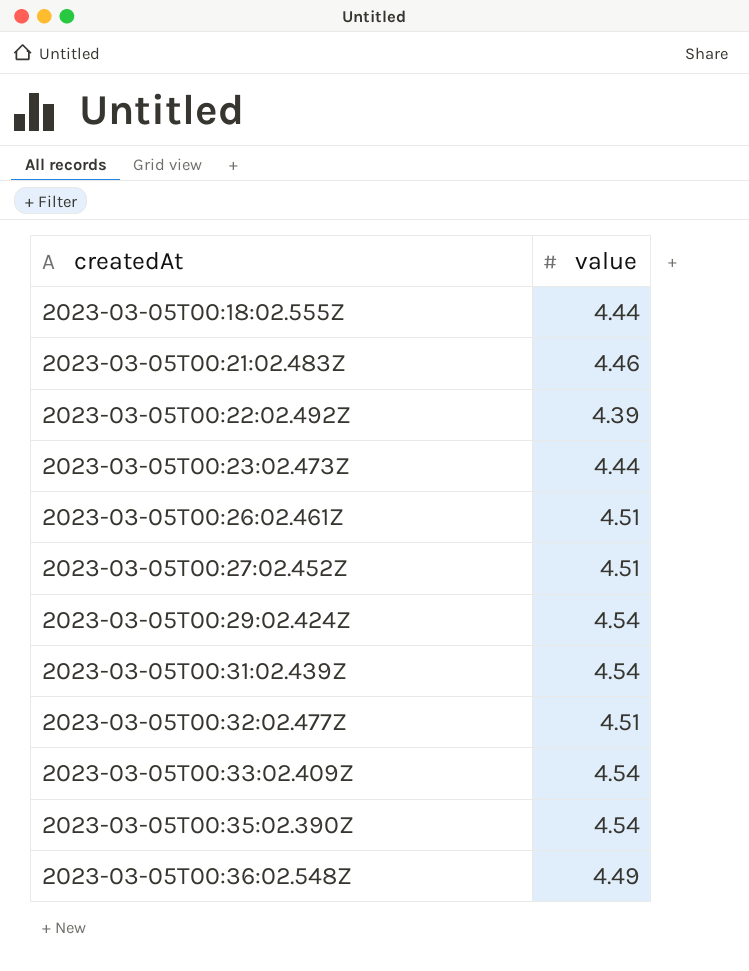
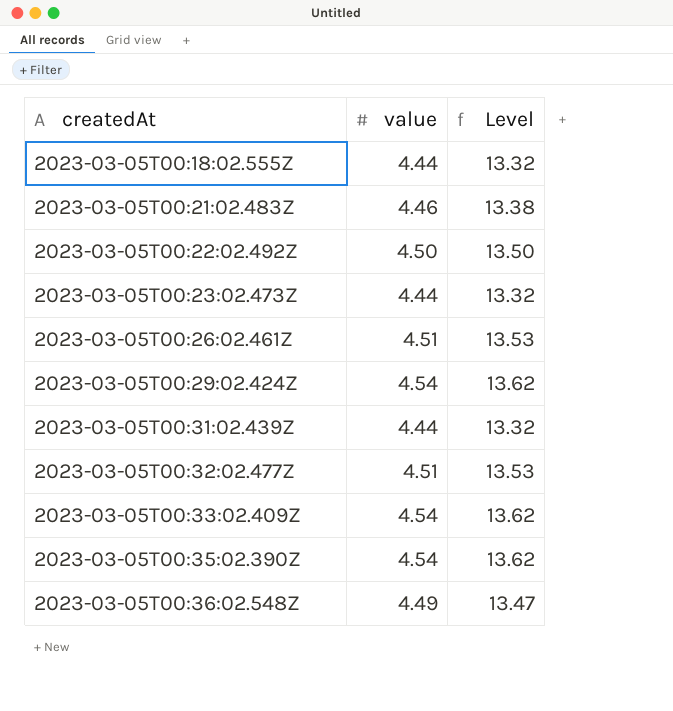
column Level | formula: none -> [value] * 3
row 2023-03-05T00:27:02.452Z: 4.51 -> none
2023-03-05T00:22:02.492Z | value: 4.39 -> 4.50
2023-03-05T00:31:02.439Z | value: 4.54 -> 4.44

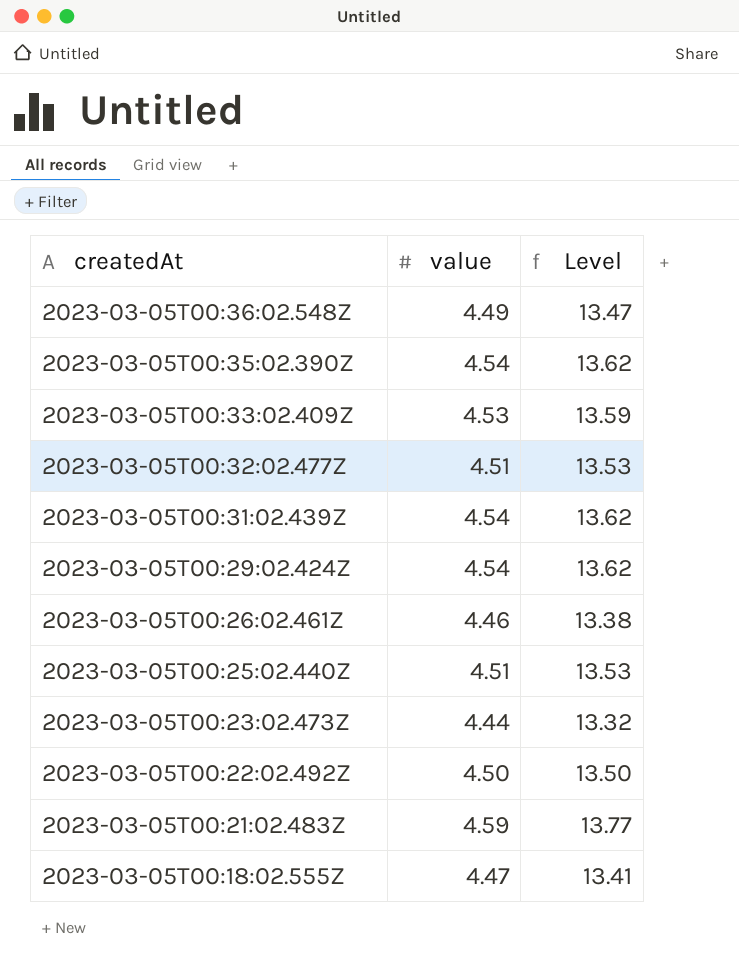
row order: createdAt ascending -> createdAt descending
2023-03-05T00:33:02.409Z | value: 4.54 -> 4.53
2023-03-05T00:33:02.409Z | Level: 13.62 -> 13.59
2023-03-05T00:31:02.439Z | value: 4.44 -> 4.54
2023-03-05T00:31:02.439Z | Level: 13.32 -> 13.62
2023-03-05T00:26:02.461Z | value: 4.51 -> 4.46
2023-03-05T00:26:02.461Z | Level: 13.53 -> 13.38
row 2023-03-05T00:25:02.440Z: none -> 4.51 | 13.53
2023-03-05T00:21:02.483Z | value: 4.46 -> 4.59
2023-03-05T00:21:02.483Z | Level: 13.38 -> 13.77
2023-03-05T00:18:02.555Z | value: 4.44 -> 4.47
2023-03-05T00:18:02.555Z | Level: 13.32 -> 13.41

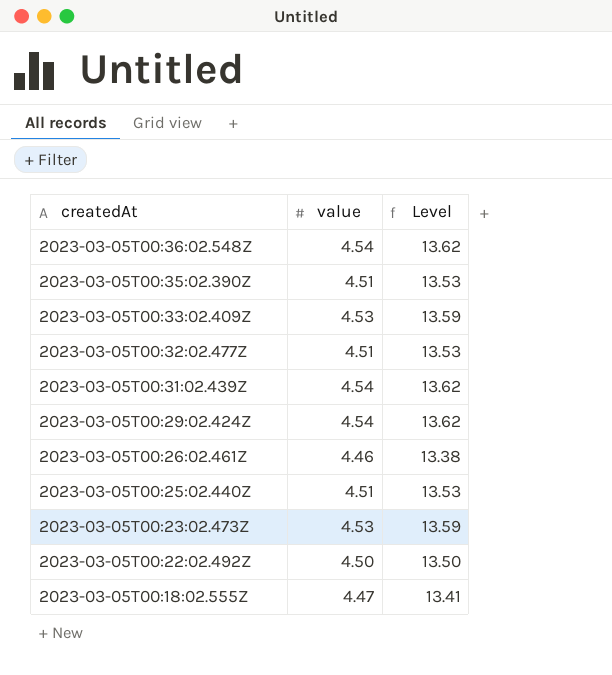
row 2023-03-05T00:21:02.483Z: 4.59 | 13.77 -> none
2023-03-05T00:36:02.548Z | value: 4.49 -> 4.54
2023-03-05T00:36:02.548Z | Level: 13.47 -> 13.62
2023-03-05T00:35:02.390Z | value: 4.54 -> 4.51
2023-03-05T00:35:02.390Z | Level: 13.62 -> 13.53
2023-03-05T00:23:02.473Z | value: 4.44 -> 4.53
2023-03-05T00:23:02.473Z | Level: 13.32 -> 13.59

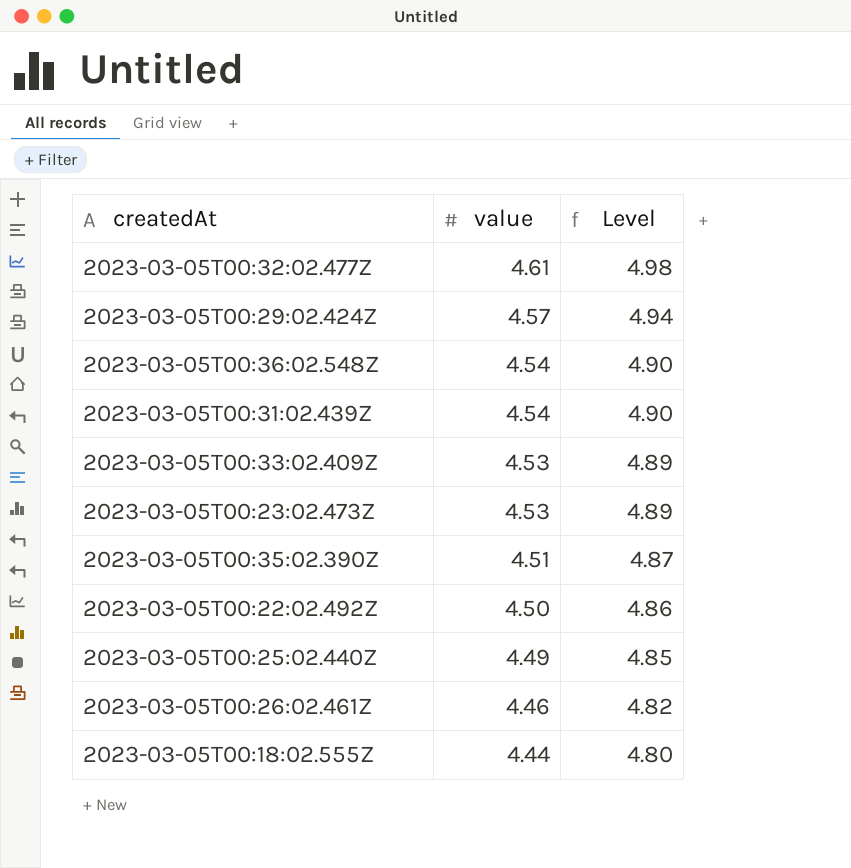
row order: createdAt descending -> value descending
column Level | formula: [value] * 3 -> [value] * 1.08
2023-03-05T00:32:02.477Z | value: 4.51 -> 4.61
2023-03-05T00:29:02.424Z | value: 4.54 -> 4.57
2023-03-05T00:25:02.440Z | value: 4.51 -> 4.49
2023-03-05T00:18:02.555Z | value: 4.47 -> 4.44

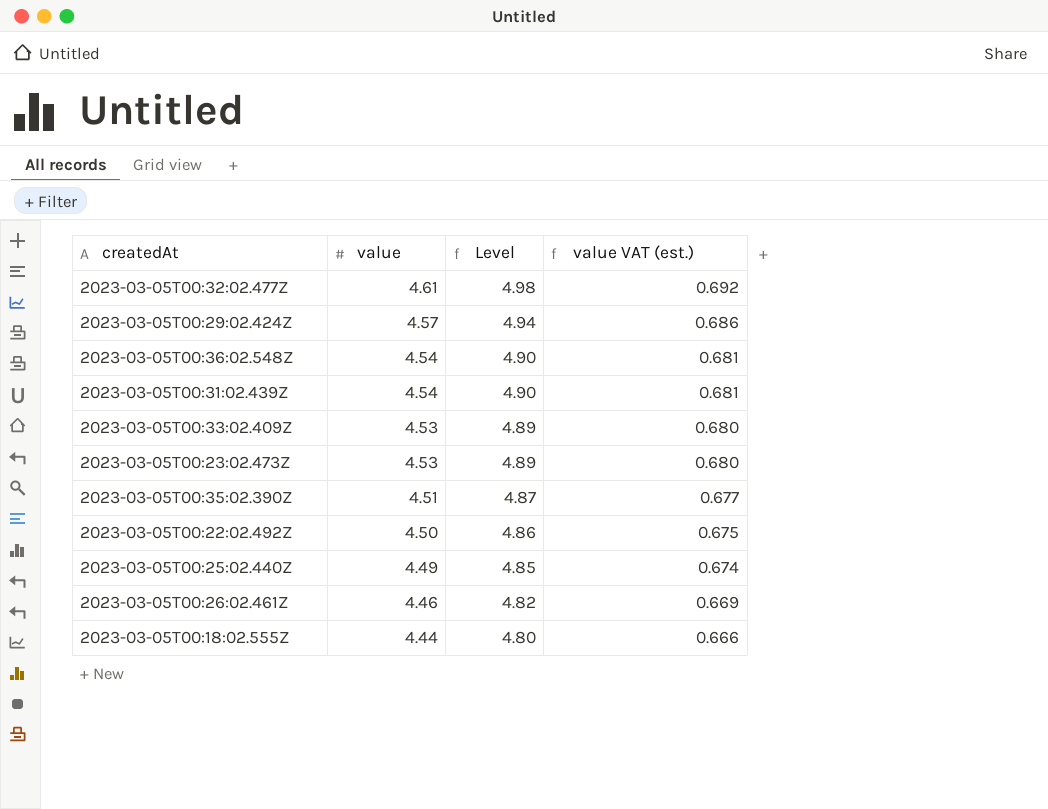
column value VAT (est.) | formula: none -> [value] * 0.15

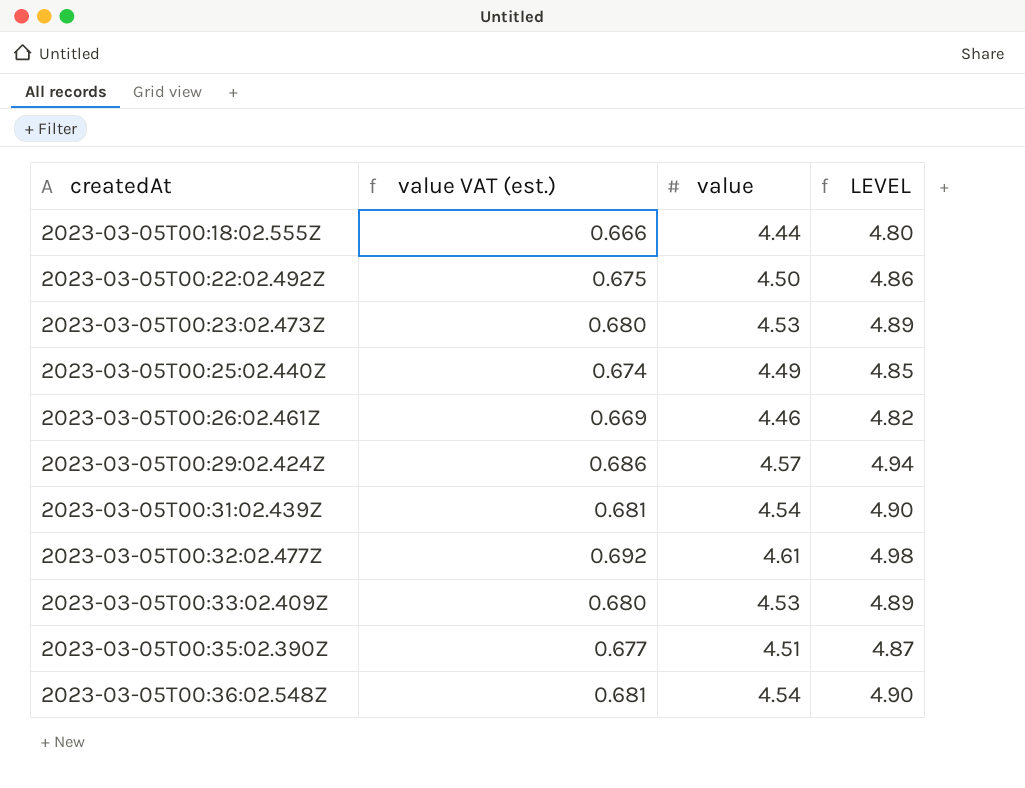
row order: value descending -> createdAt ascending
column value VAT (est.) | position: 4 -> 2
column name: Level -> LEVEL

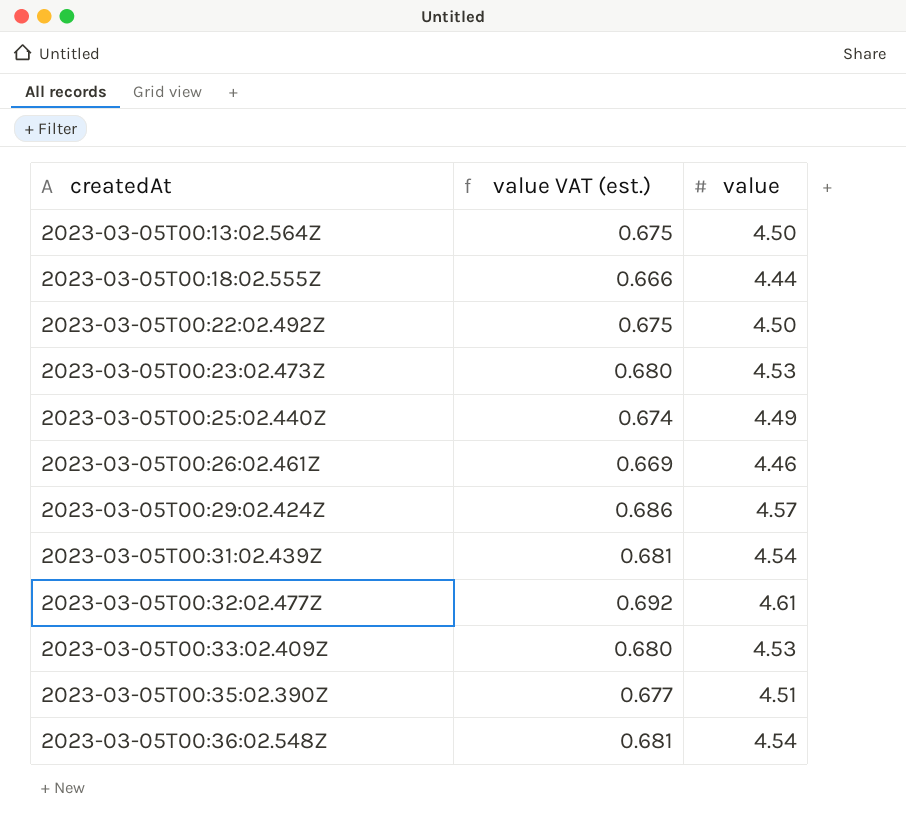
column LEVEL | formula: [value] * 1.08 -> none
row 2023-03-05T00:13:02.564Z: none -> 0.675 | 4.50

